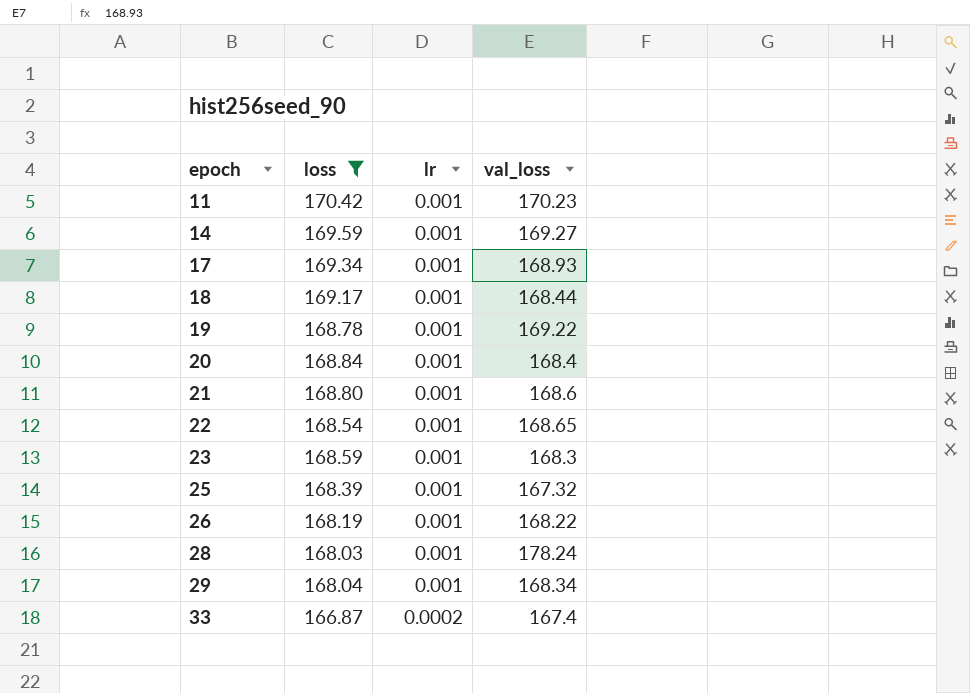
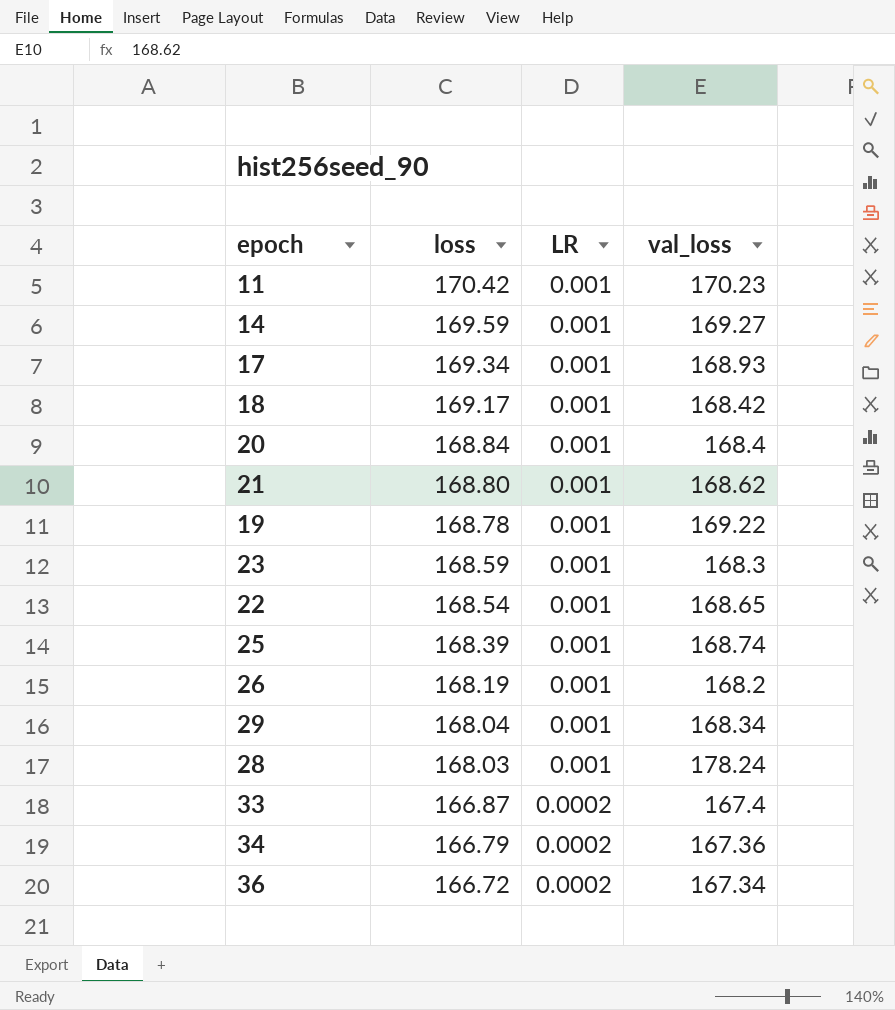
filter: loss >= 166.87 -> none
row order: epoch ascending -> loss descending
column name: lr -> LR
18 | val_loss: 168.44 -> 168.42
21 | val_loss: 168.6 -> 168.62
25 | val_loss: 167.32 -> 168.74
26 | val_loss: 168.22 -> 168.2

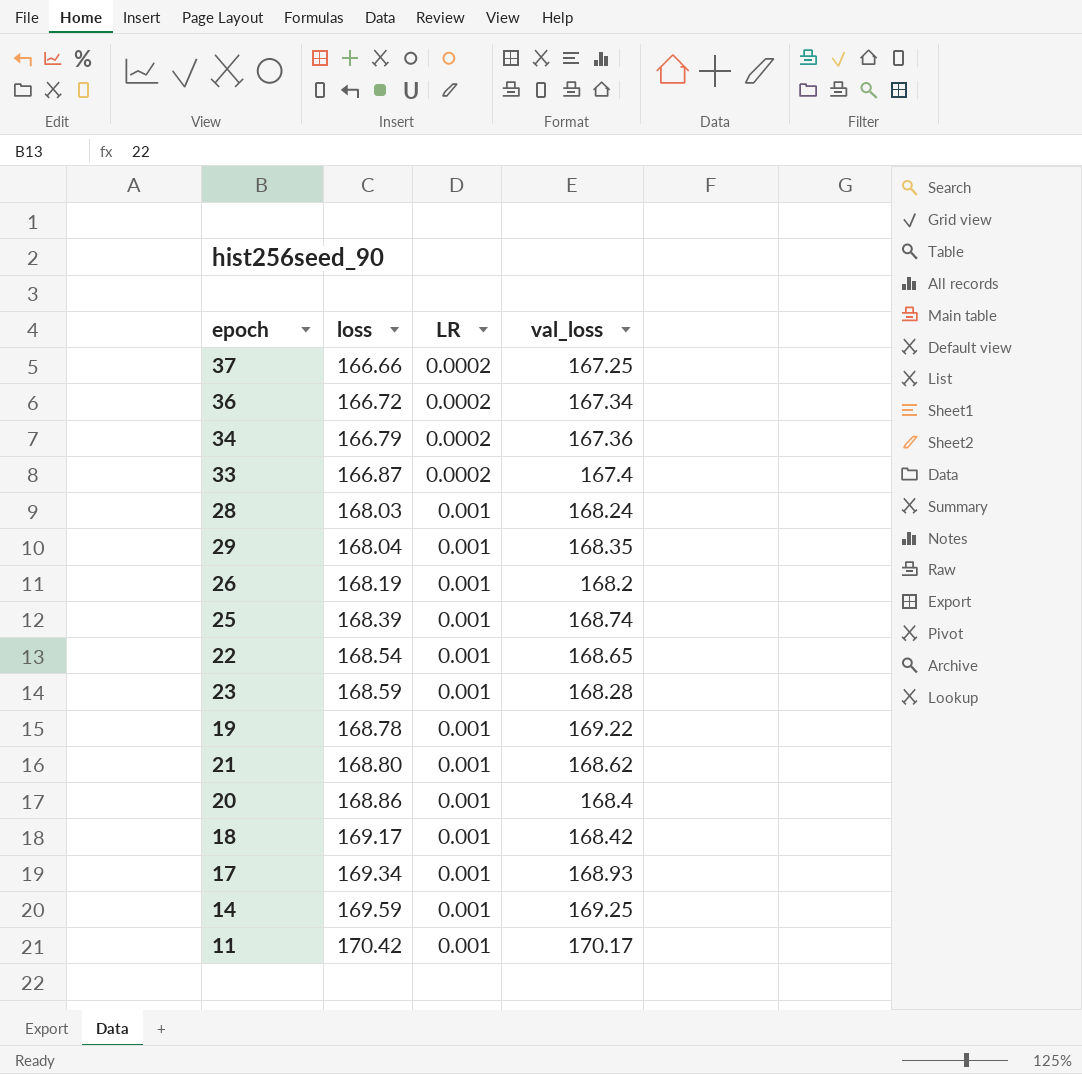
row order: loss descending -> loss ascending
row 37: none -> 166.66 | 0.0002 | 167.25
28 | val_loss: 178.24 -> 168.24
29 | val_loss: 168.34 -> 168.35
23 | val_loss: 168.3 -> 168.28
20 | loss: 168.84 -> 168.86
14 | val_loss: 169.27 -> 169.25
11 | val_loss: 170.23 -> 170.17

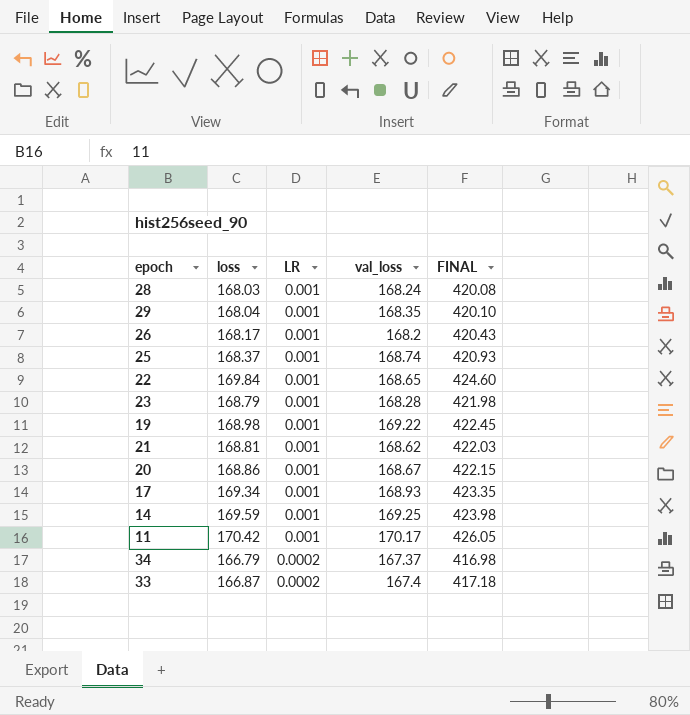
row order: loss ascending -> LR descending
column FINAL | formula: none -> [loss] * 2.5
row 37: 166.66 | 0.0002 | 167.25 -> none
row 36: 166.72 | 0.0002 | 167.34 -> none
row 18: 169.17 | 0.001 | 168.42 -> none
26 | loss: 168.19 -> 168.17
25 | loss: 168.39 -> 168.37
22 | loss: 168.54 -> 169.84
23 | loss: 168.59 -> 168.79
19 | loss: 168.78 -> 168.98
21 | loss: 168.80 -> 168.81
20 | val_loss: 168.4 -> 168.67
34 | val_loss: 167.36 -> 167.37

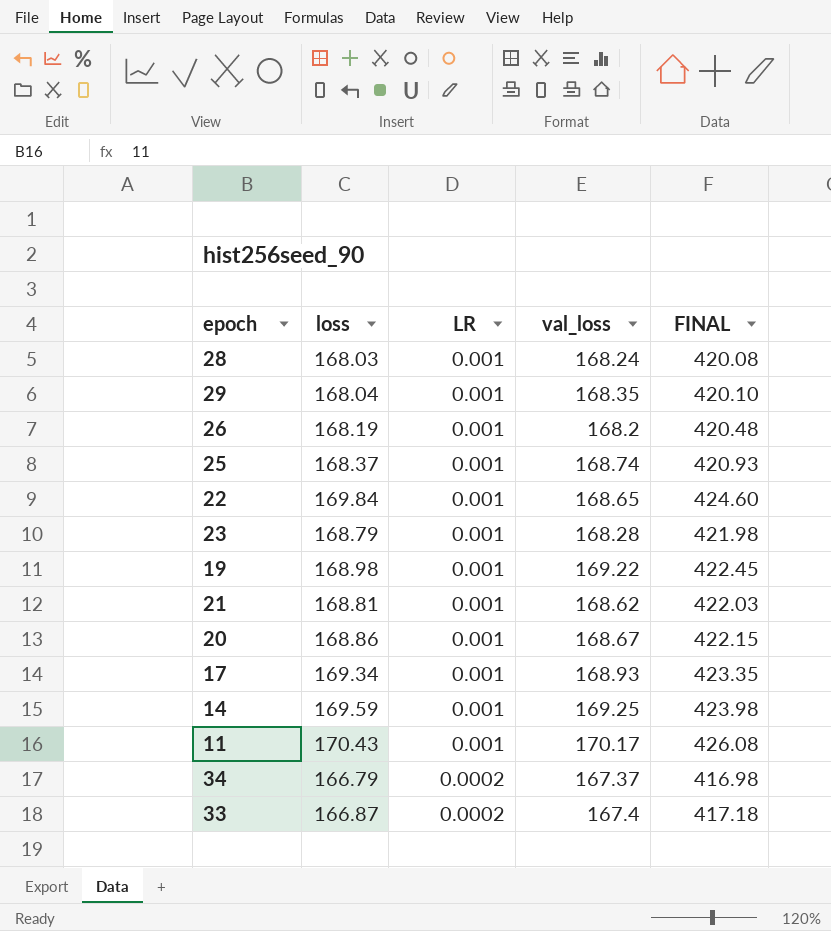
26 | loss: 168.17 -> 168.19
26 | FINAL: 420.43 -> 420.48
11 | loss: 170.42 -> 170.43
11 | FINAL: 426.05 -> 426.08

